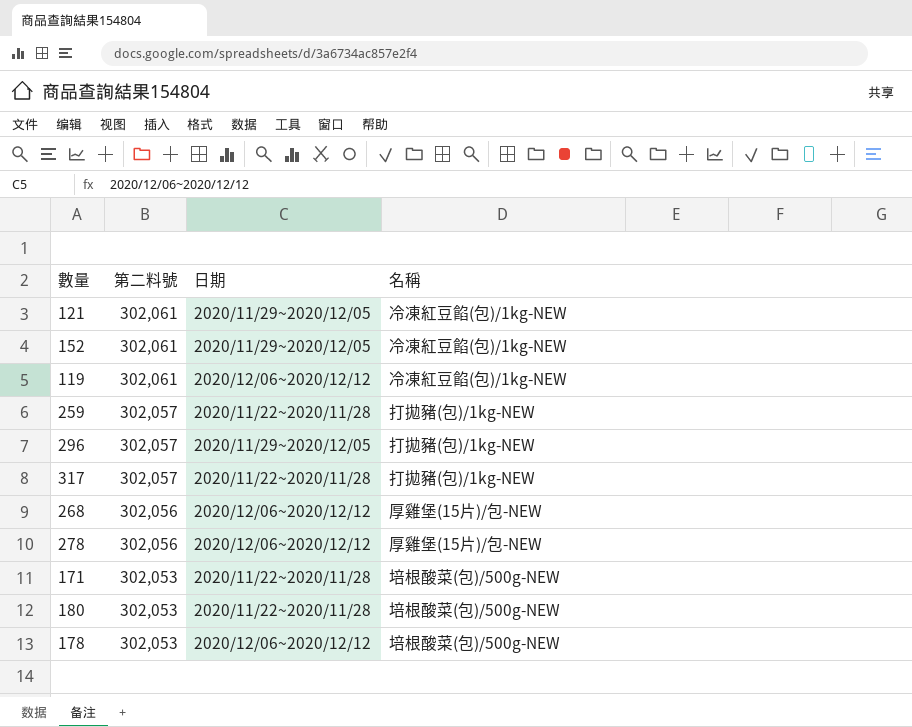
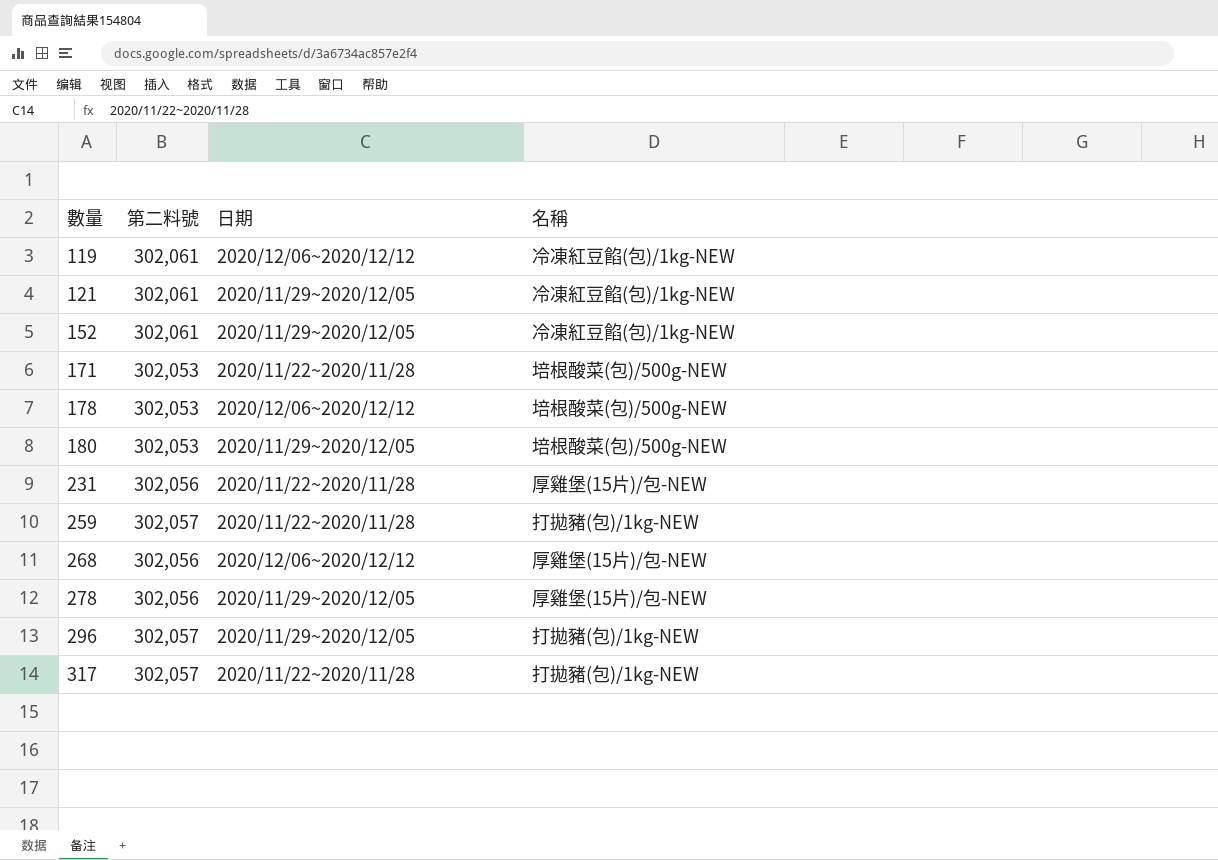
row order: 第二料號 descending -> 數量 ascending
180 | 日期: 2020/11/22~2020/11/28 -> 2020/11/29~2020/12/05
row 231: none -> 302,056 | 2020/11/22~2020/11/28 | 厚雞堡(15片)/包-NEW
278 | 日期: 2020/12/06~2020/12/12 -> 2020/11/29~2020/12/05

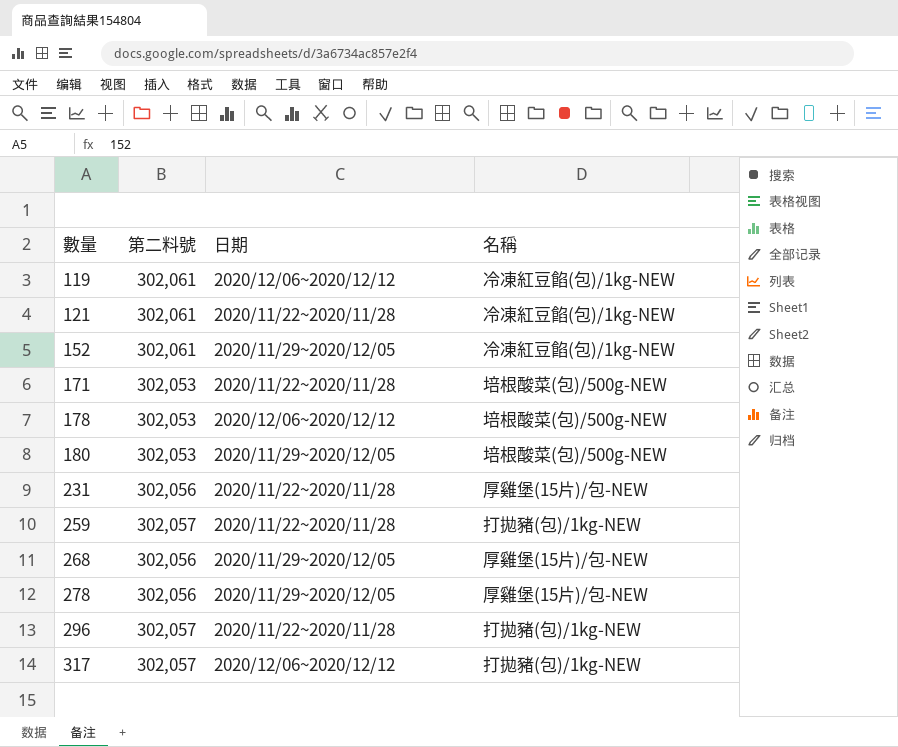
121 | 日期: 2020/11/29~2020/12/05 -> 2020/11/22~2020/11/28
268 | 日期: 2020/12/06~2020/12/12 -> 2020/11/29~2020/12/05
296 | 日期: 2020/11/29~2020/12/05 -> 2020/11/22~2020/11/28
317 | 日期: 2020/11/22~2020/11/28 -> 2020/12/06~2020/12/12

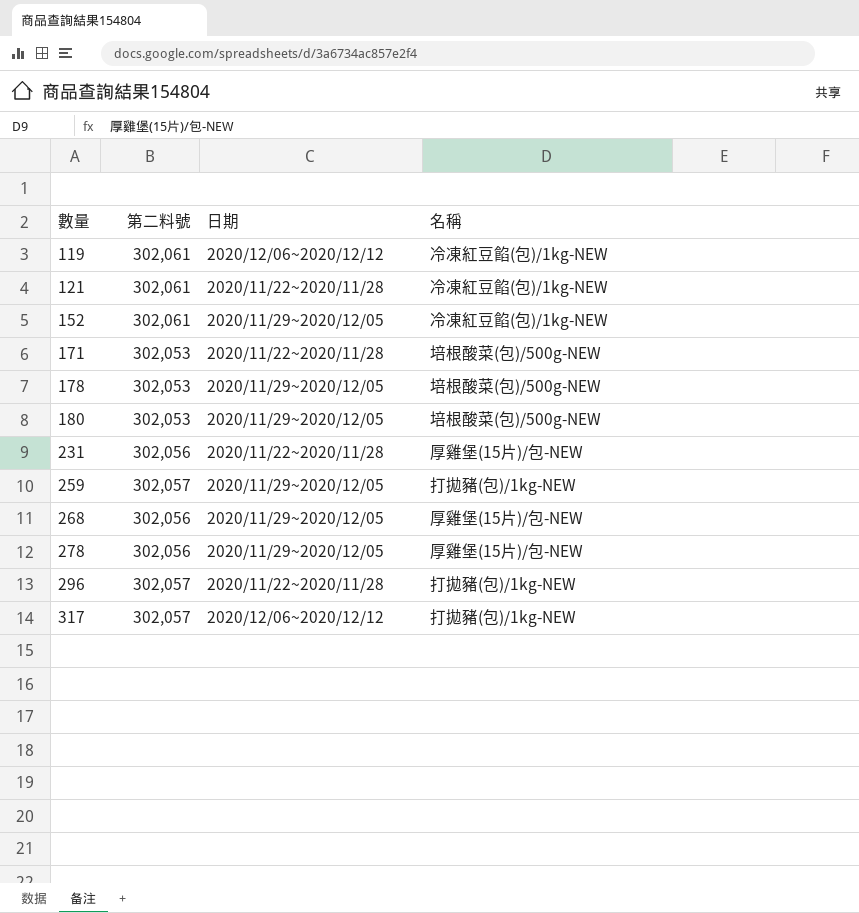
178 | 日期: 2020/12/06~2020/12/12 -> 2020/11/29~2020/12/05
259 | 日期: 2020/11/22~2020/11/28 -> 2020/11/29~2020/12/05

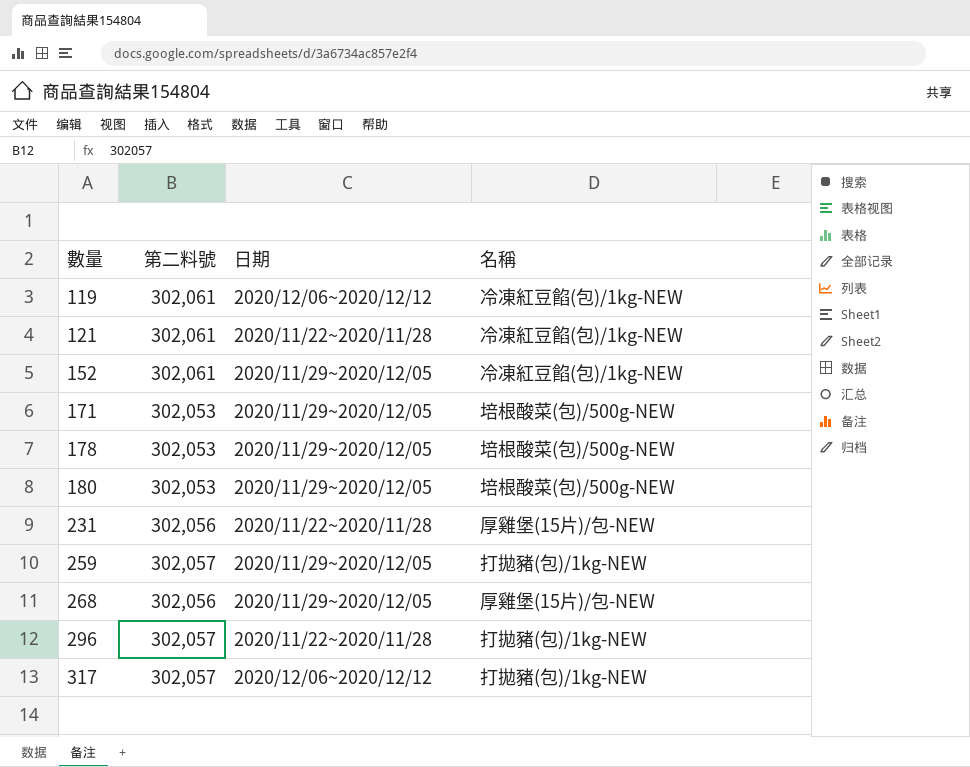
row 278: 302,056 | 2020/11/29~2020/12/05 | 厚雞堡(15片)/包-NEW -> none
171 | 日期: 2020/11/22~2020/11/28 -> 2020/11/29~2020/12/05

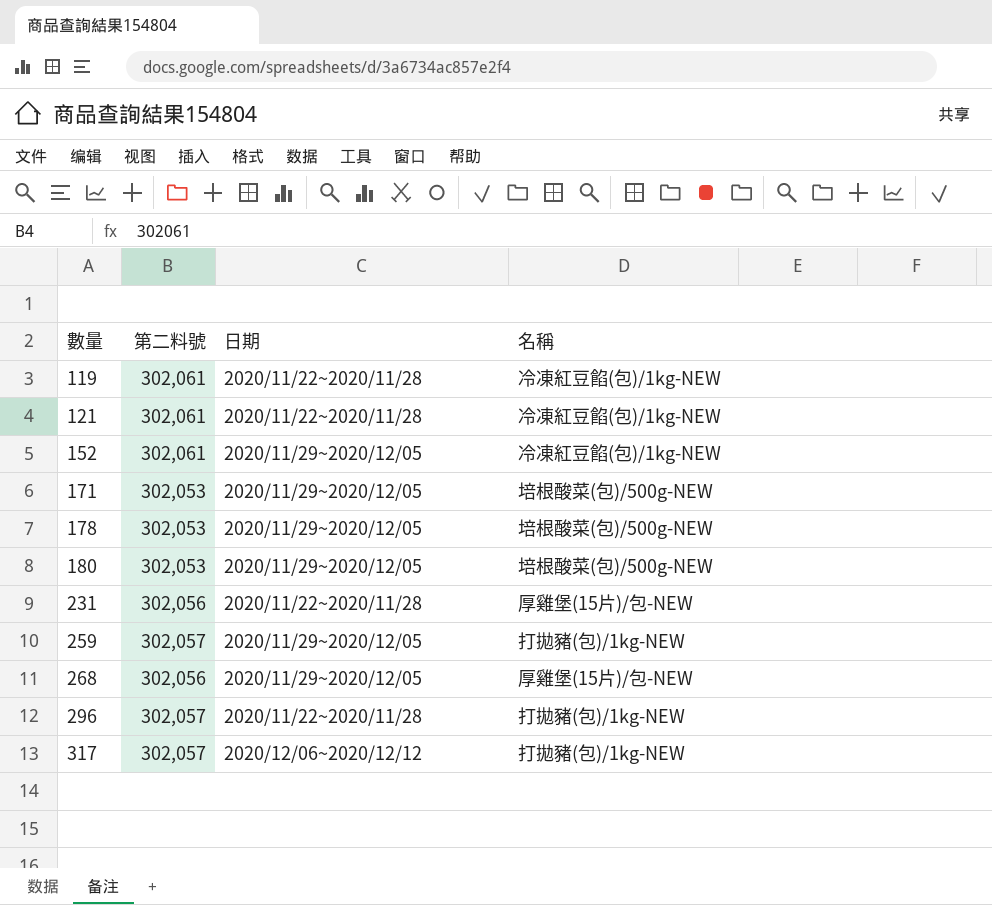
119 | 日期: 2020/12/06~2020/12/12 -> 2020/11/22~2020/11/28

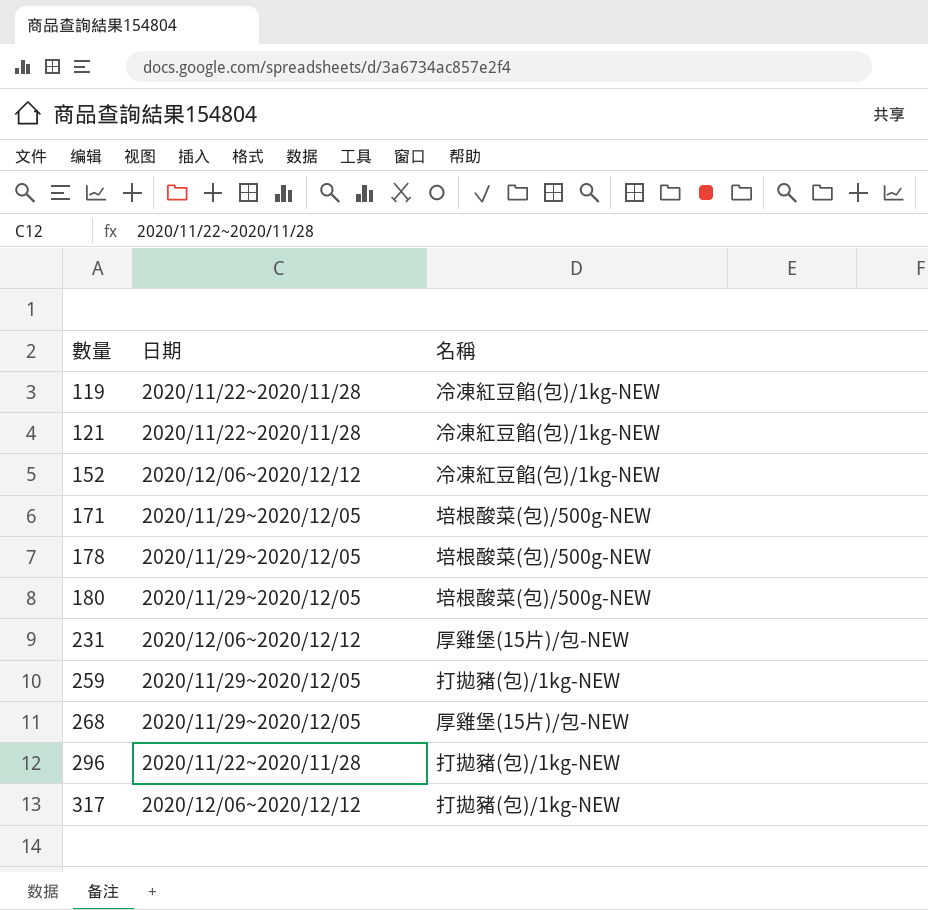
column 第二料號 | position: 2 -> none
152 | 日期: 2020/11/29~2020/12/05 -> 2020/12/06~2020/12/12
231 | 日期: 2020/11/22~2020/11/28 -> 2020/12/06~2020/12/12

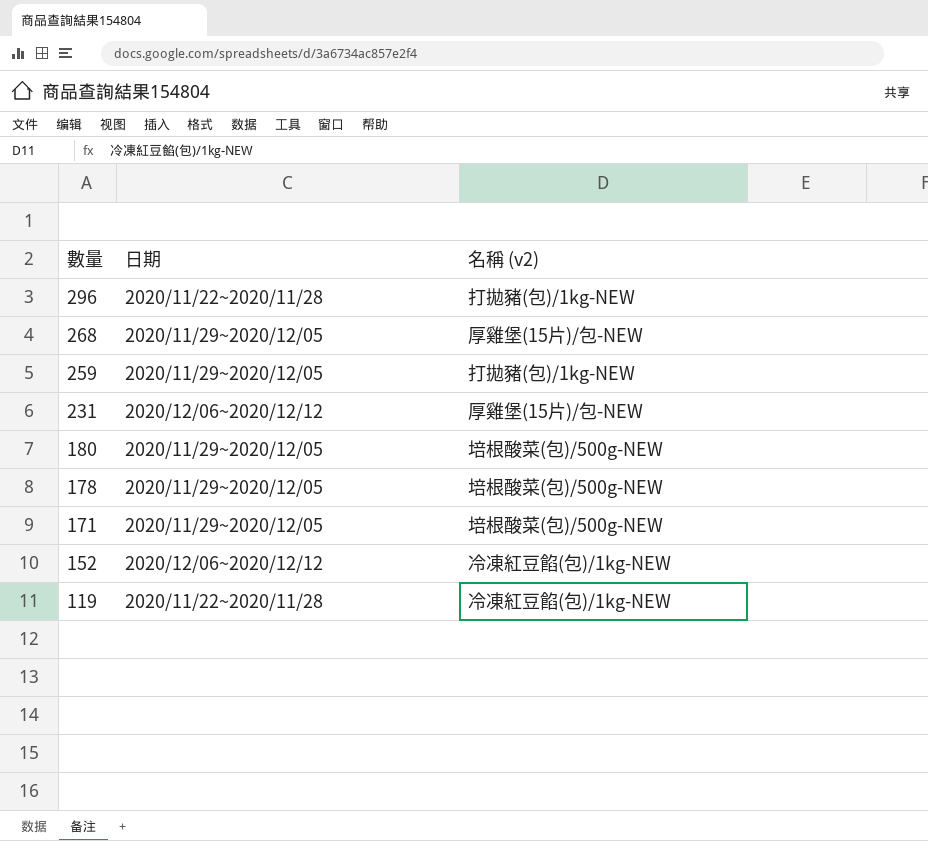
row order: 數量 ascending -> 數量 descending
column name: 名稱 -> 名稱 (v2)
row 121: 2020/11/22~2020/11/28 | 冷凍紅豆餡(包)/1kg-NEW -> none
row 317: 2020/12/06~2020/12/12 | 打拋豬(包)/1kg-NEW -> none

